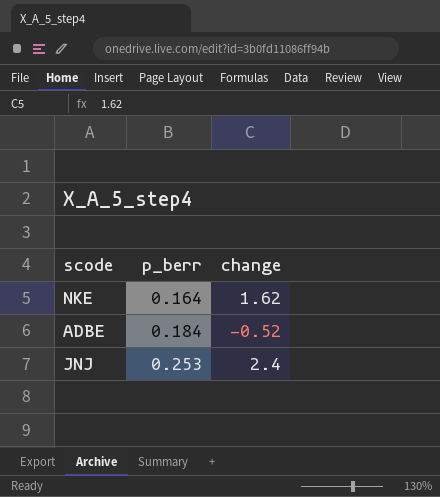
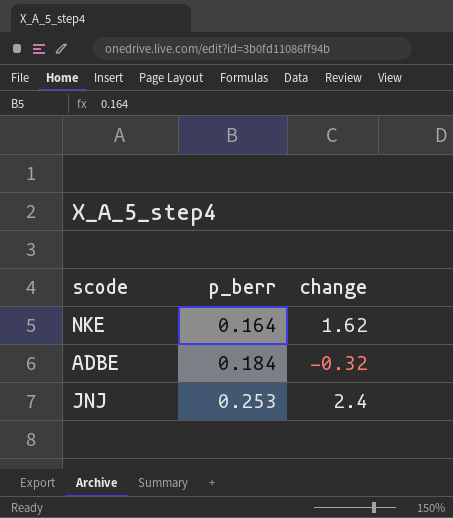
ADBE | change: -0.52 -> -0.32

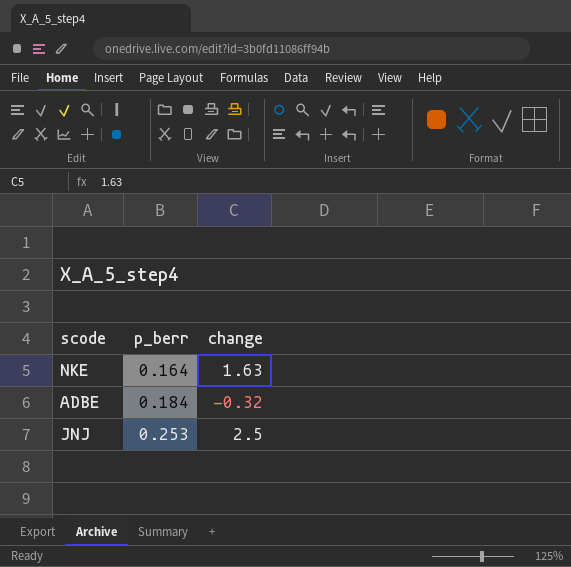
NKE | change: 1.62 -> 1.63
JNJ | change: 2.4 -> 2.5

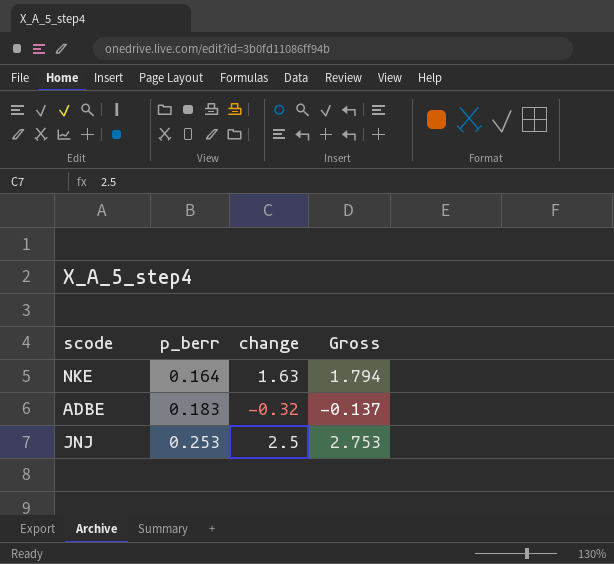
column Gross | formula: none -> [p_berr] + [change]
ADBE | p_berr: 0.184 -> 0.183

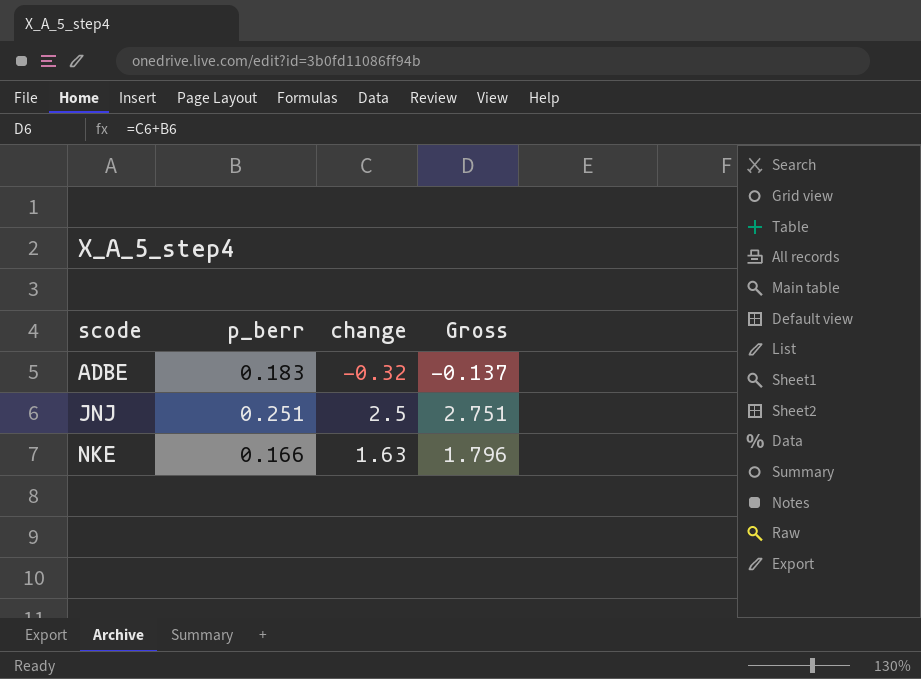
row order: p_berr ascending -> scode ascending
JNJ | p_berr: 0.253 -> 0.251
JNJ | Gross: 2.753 -> 2.751
NKE | p_berr: 0.164 -> 0.166
NKE | Gross: 1.794 -> 1.796

